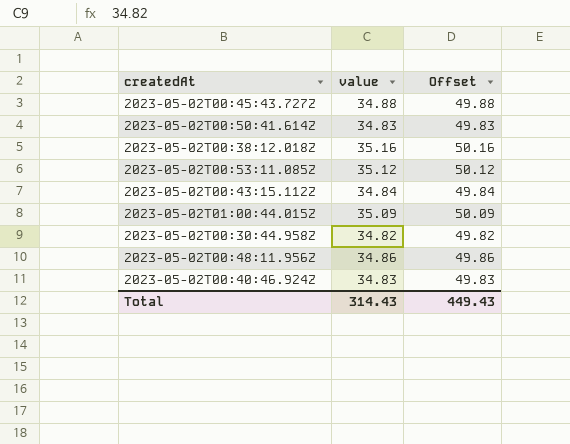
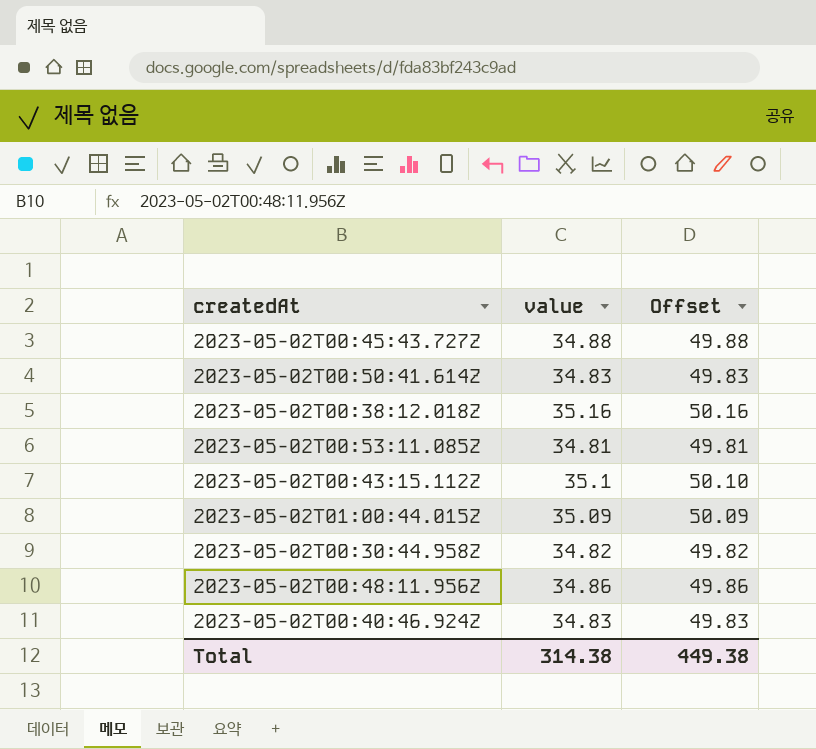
2023-05-02T00:53:11.085Z | value: 35.12 -> 34.81
2023-05-02T00:53:11.085Z | Offset: 50.12 -> 49.81
2023-05-02T00:43:15.112Z | value: 34.84 -> 35.1
2023-05-02T00:43:15.112Z | Offset: 49.84 -> 50.10
Total | value: 314.43 -> 314.38
Total | Offset: 449.43 -> 449.38

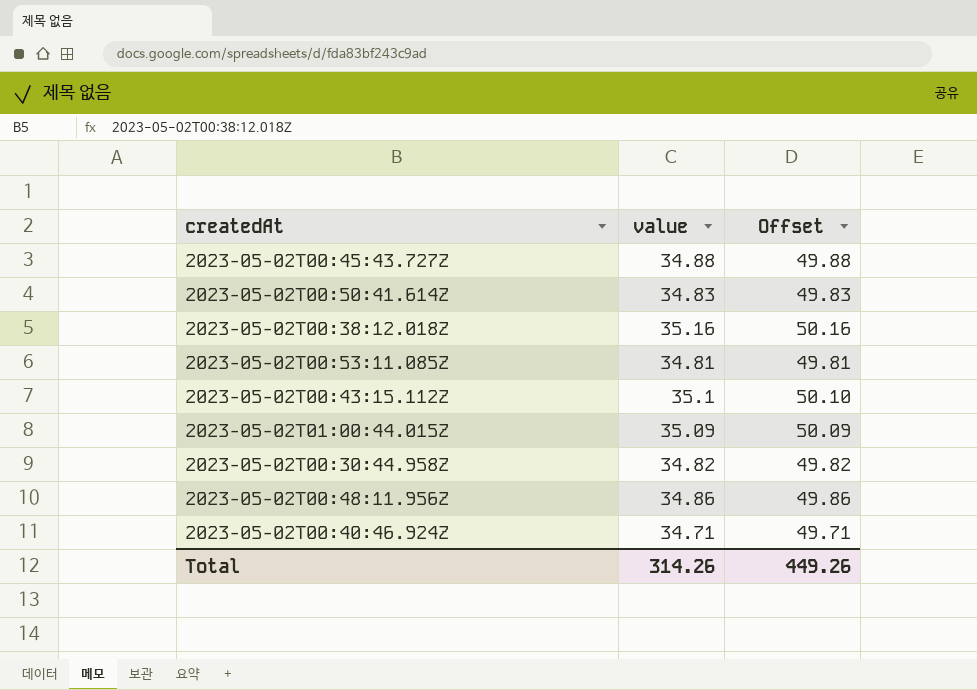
2023-05-02T00:40:46.924Z | value: 34.83 -> 34.71
2023-05-02T00:40:46.924Z | Offset: 49.83 -> 49.71
Total | value: 314.38 -> 314.26
Total | Offset: 449.38 -> 449.26

